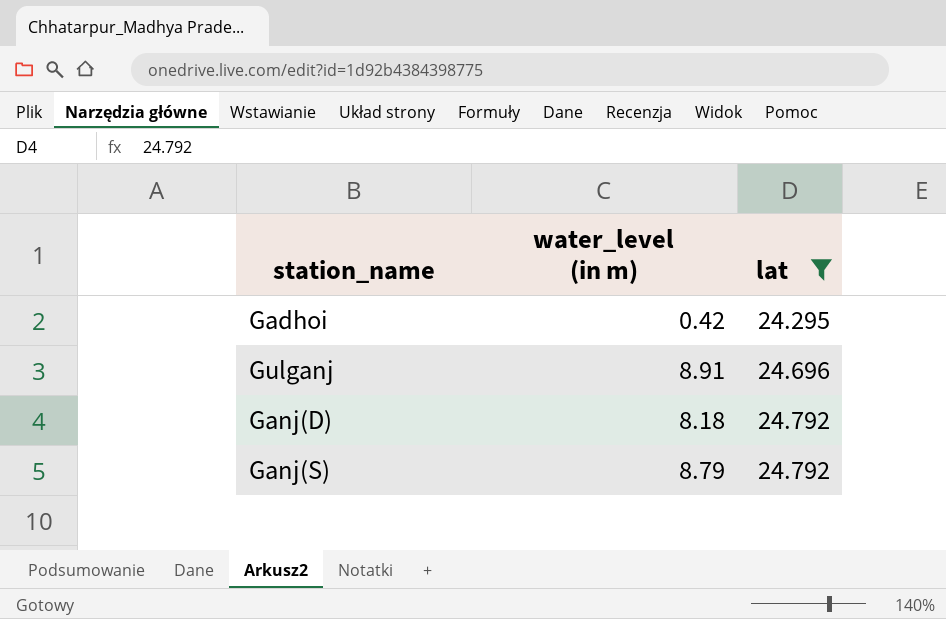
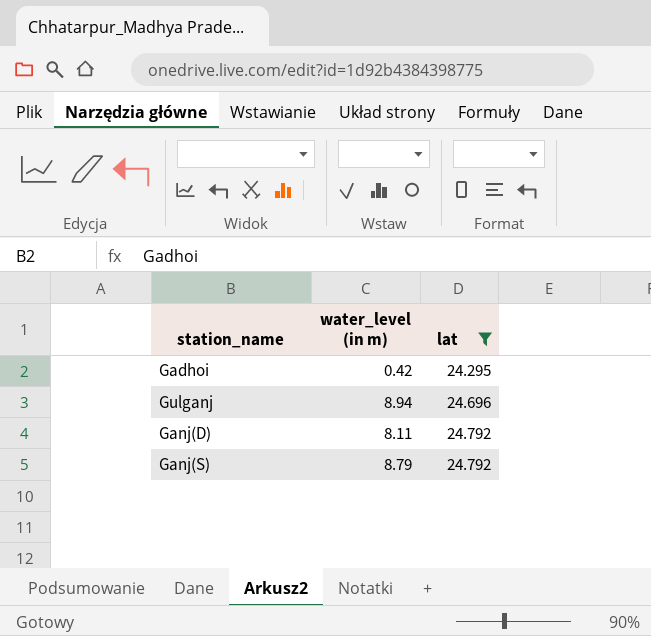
Gulganj | water_level (in m): 8.91 -> 8.94
Ganj(D) | water_level (in m): 8.18 -> 8.11

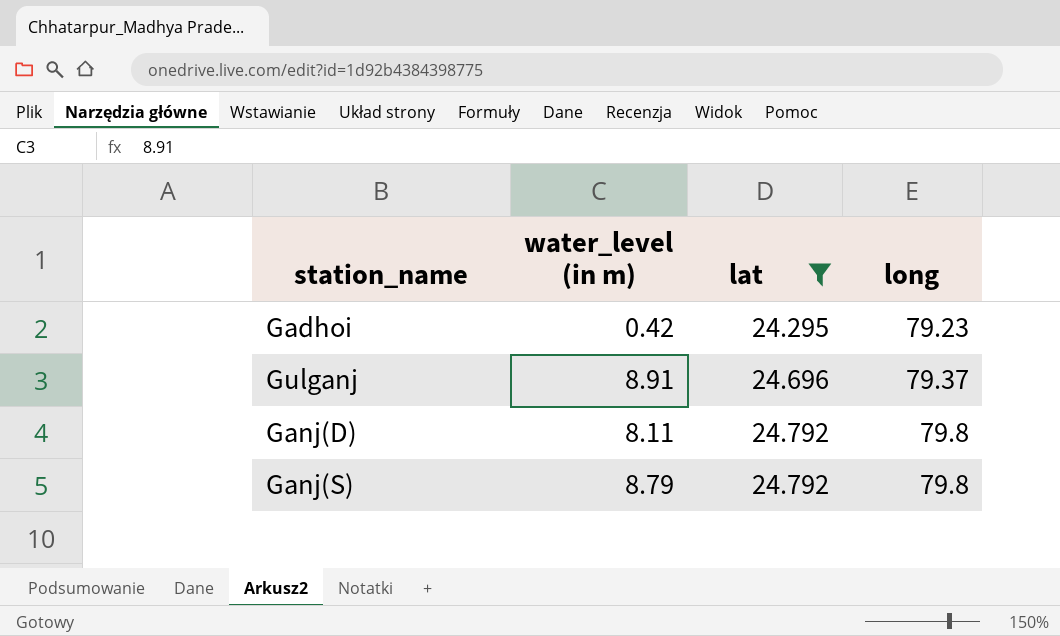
column long | position: none -> 4
Gulganj | water_level (in m): 8.94 -> 8.91

